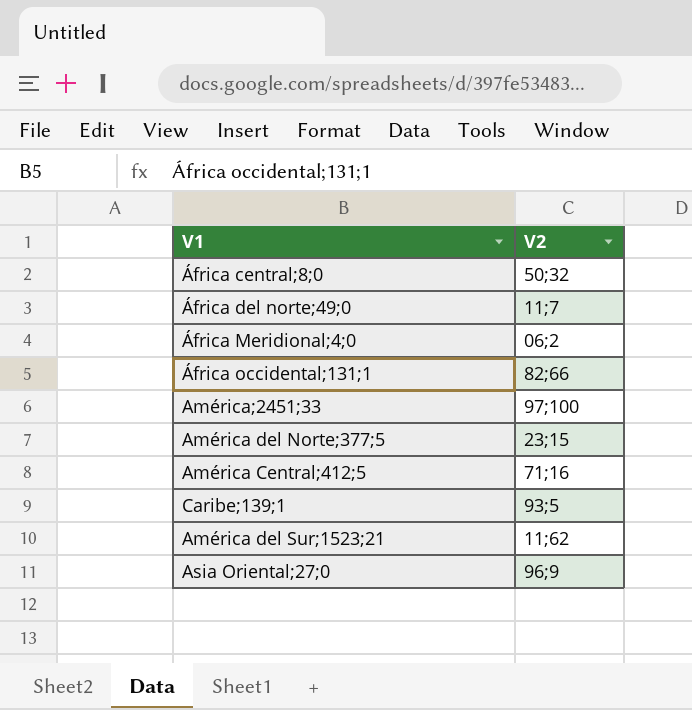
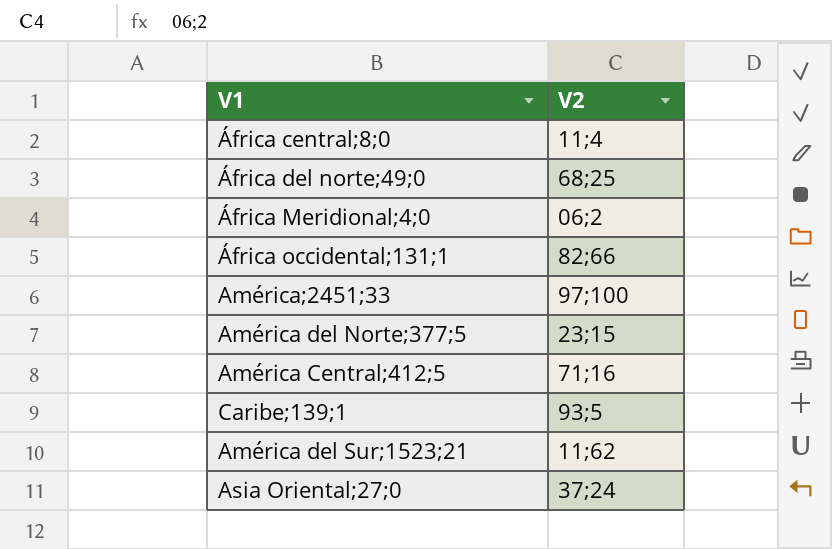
África central;8;0 | V2: 50;32 -> 11;4
África del norte;49;0 | V2: 11;7 -> 68;25
Asia Oriental;27;0 | V2: 96;9 -> 37;24

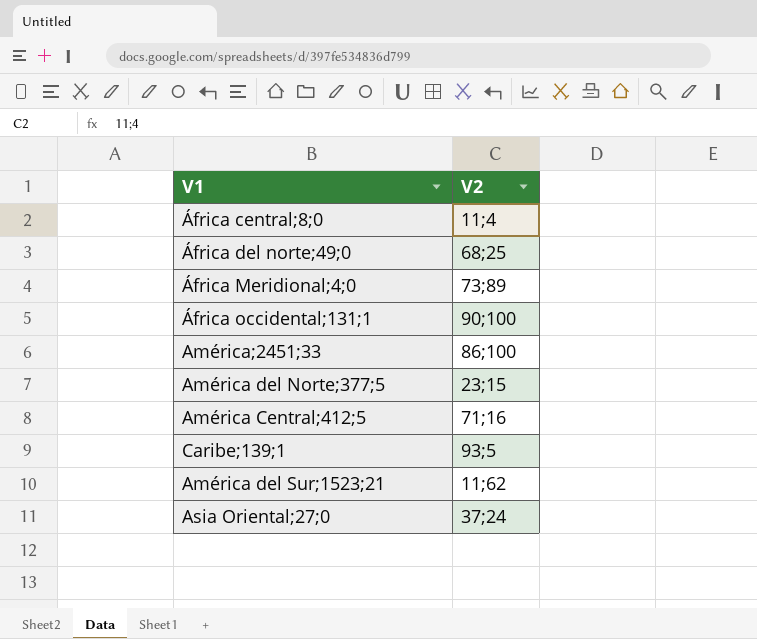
África Meridional;4;0 | V2: 06;2 -> 73;89
África occidental;131;1 | V2: 82;66 -> 90;100
América;2451;33 | V2: 97;100 -> 86;100

